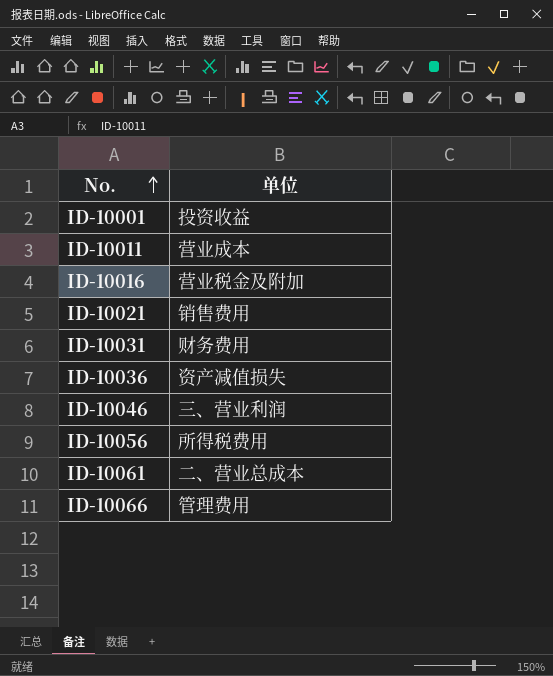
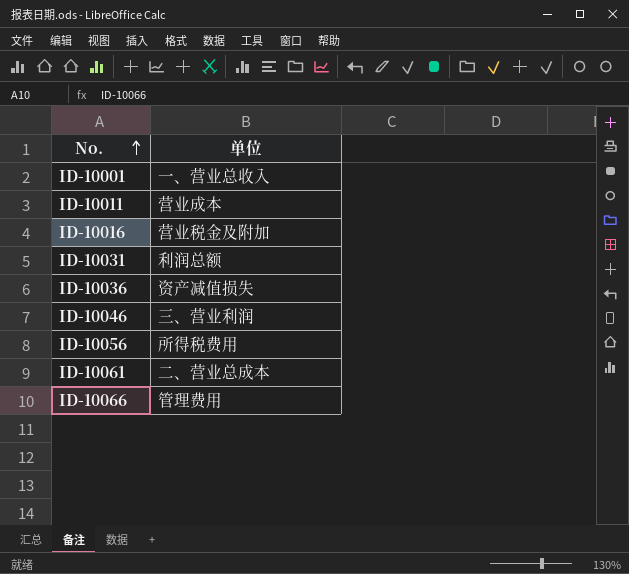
row ID-10021: 销售费用 -> none
ID-10001 | 单位: 投资收益 -> 一、营业总收入
ID-10031 | 单位: 财务费用 -> 利润总额

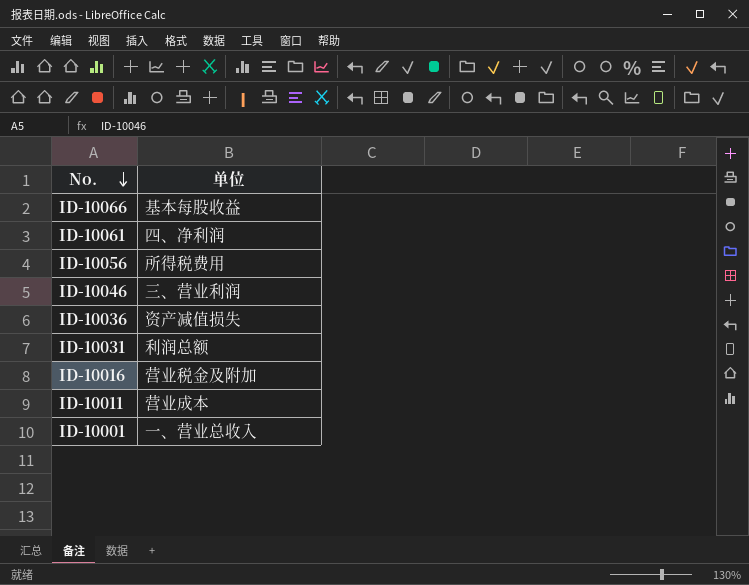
row order: No. ascending -> No. descending
ID-10066 | 单位: 管理费用 -> 基本每股收益
ID-10061 | 单位: 二、营业总成本 -> 四、净利润

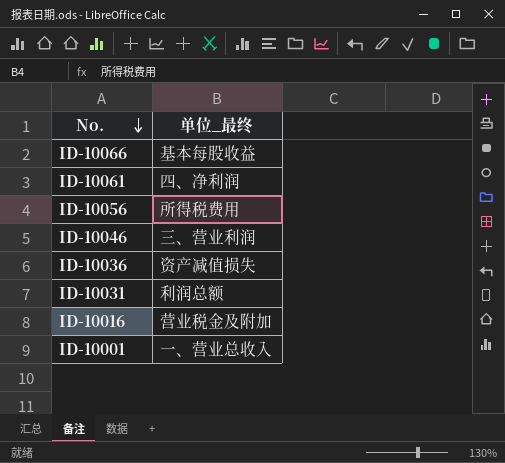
column name: 单位 -> 单位_最终
row ID-10011: 营业成本 -> none

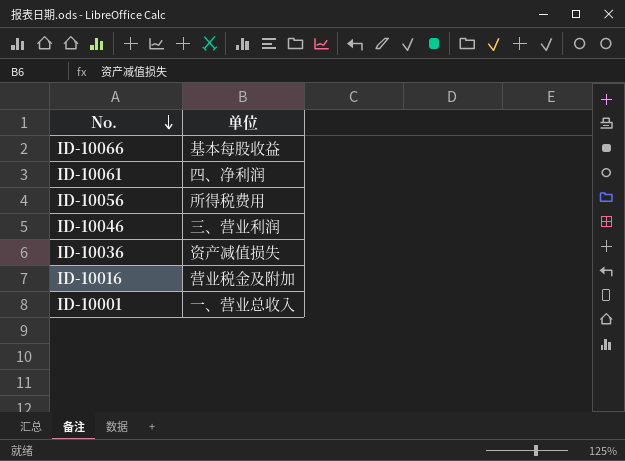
column name: 单位_最终 -> 单位
row ID-10031: 利润总额 -> none

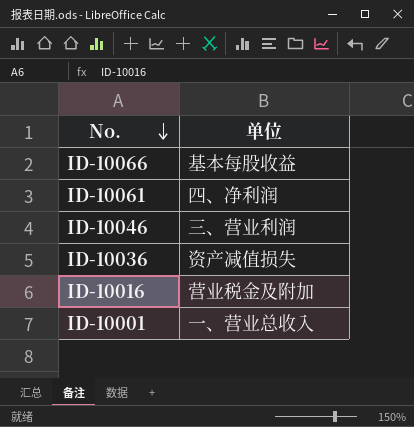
row ID-10056: 所得税费用 -> none

